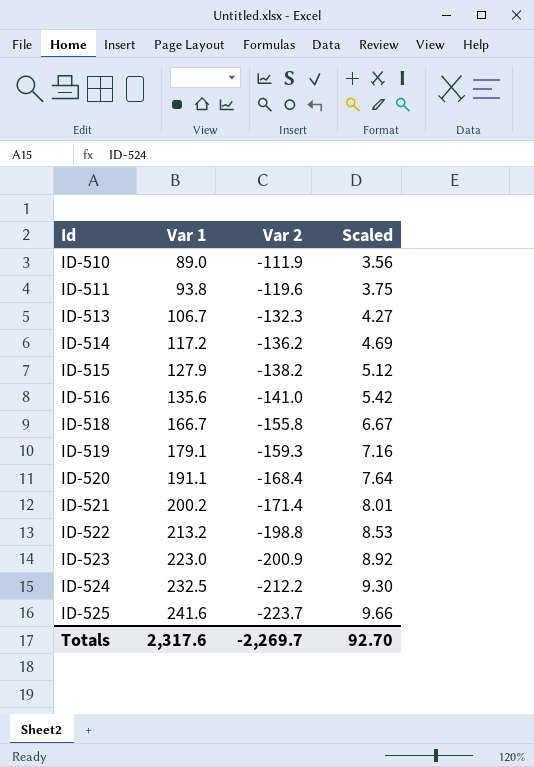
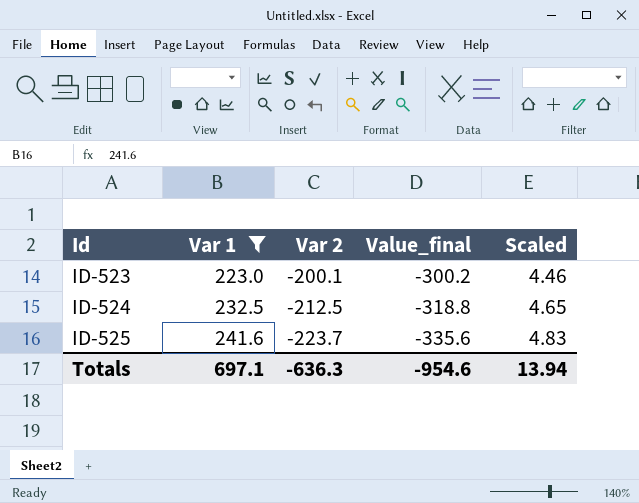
filter: none -> Var 1 >= 223.0
column Value_final | formula: none -> [Var 2] * 1.5
column Scaled | formula: [Var 1] * 0.04 -> [Var 1] * 0.02
ID-523 | Var 2: -200.9 -> -200.1
ID-524 | Var 2: -212.2 -> -212.5
Totals | Var 1: 2,317.6 -> 697.1
Totals | Var 2: -2,269.7 -> -636.3
Totals | Scaled: 92.70 -> 13.94

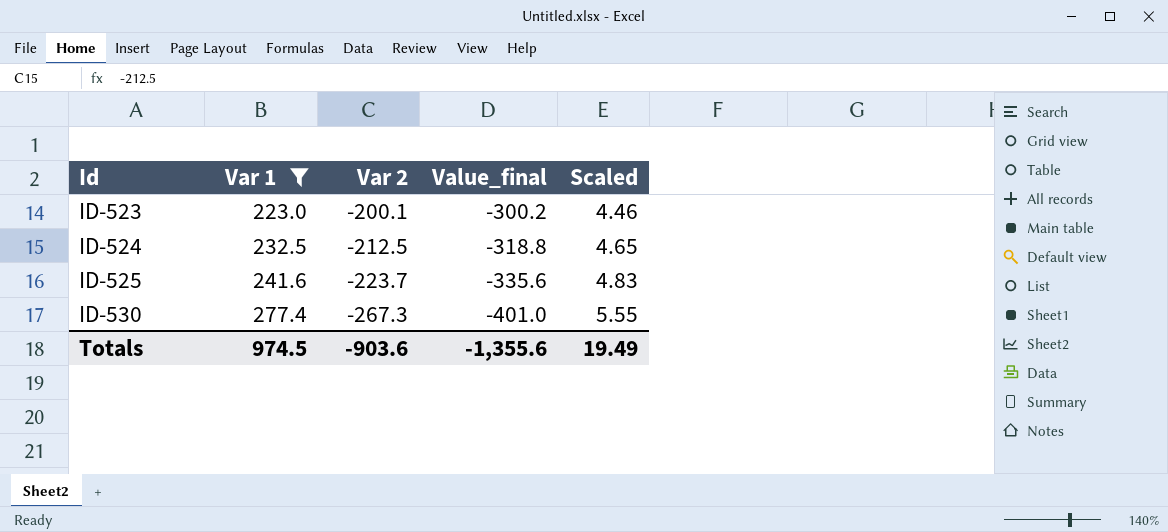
row ID-530: none -> 277.4 | -267.3 | -401.0 | 5.55
Totals | Var 1: 697.1 -> 974.5
Totals | Var 2: -636.3 -> -903.6
Totals | Value_final: -954.6 -> -1,355.6
Totals | Scaled: 13.94 -> 19.49

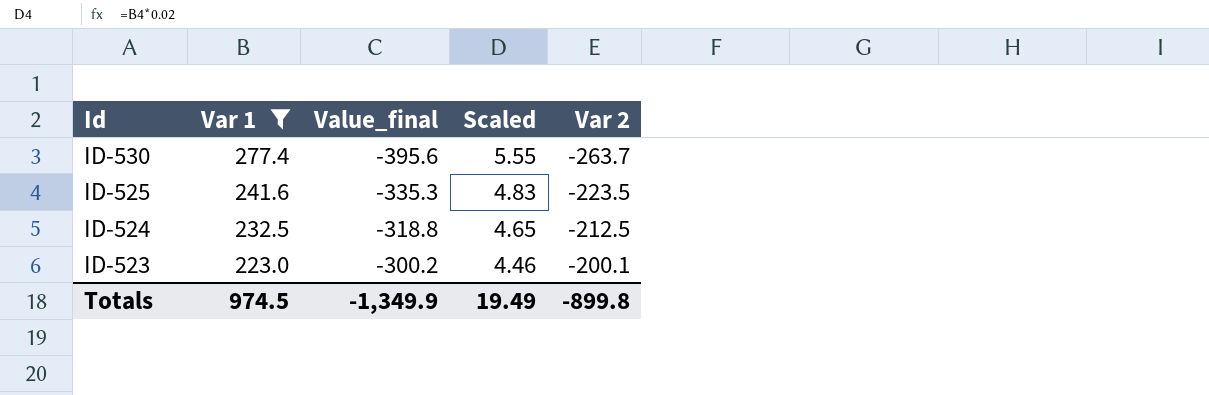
row order: Id ascending -> Id descending
column Var 2 | position: 3 -> 5
ID-530 | Value_final: -401.0 -> -395.6
ID-530 | Var 2: -267.3 -> -263.7
ID-525 | Value_final: -335.6 -> -335.3
ID-525 | Var 2: -223.7 -> -223.5
Totals | Value_final: -1,355.6 -> -1,349.9
Totals | Var 2: -903.6 -> -899.8

